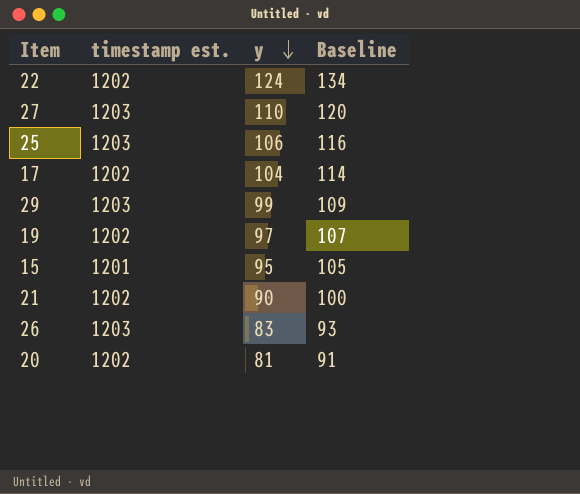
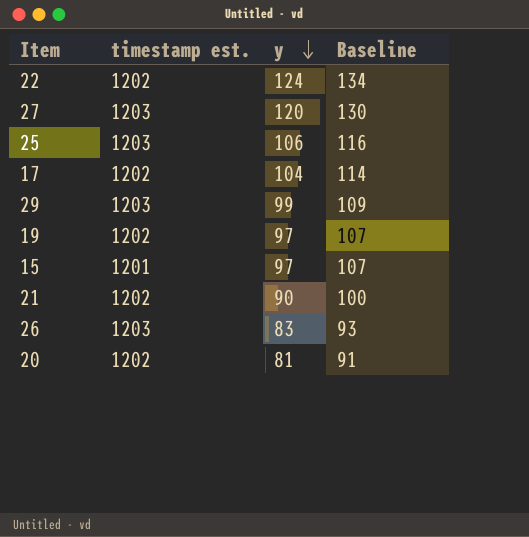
27 | y: 110 -> 120
27 | Baseline: 120 -> 130
15 | y: 95 -> 97
15 | Baseline: 105 -> 107

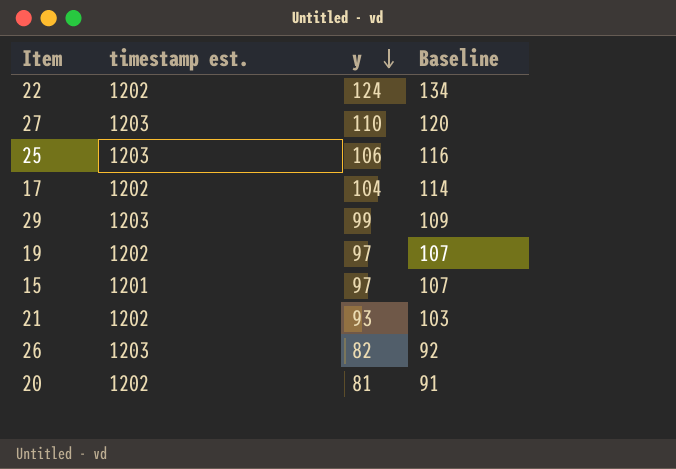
27 | y: 120 -> 110
27 | Baseline: 130 -> 120
21 | y: 90 -> 93
21 | Baseline: 100 -> 103
26 | y: 83 -> 82
26 | Baseline: 93 -> 92

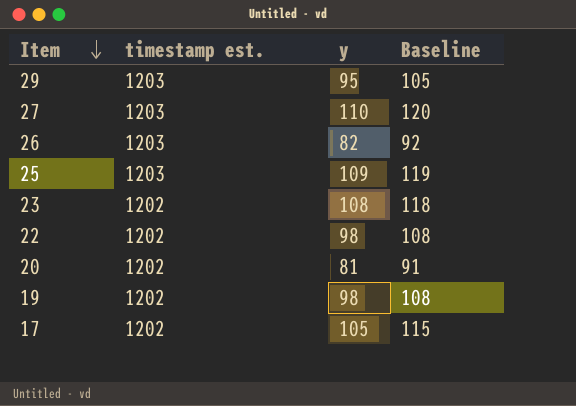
row order: y descending -> Item descending
row 15: 1201 | 97 | 107 -> none
row 21: 1202 | 93 | 103 -> none
29 | y: 99 -> 95
29 | Baseline: 109 -> 105
25 | y: 106 -> 109
25 | Baseline: 116 -> 119
row 23: none -> 1202 | 108 | 118
22 | y: 124 -> 98
22 | Baseline: 134 -> 108
19 | y: 97 -> 98
19 | Baseline: 107 -> 108
17 | y: 104 -> 105
17 | Baseline: 114 -> 115

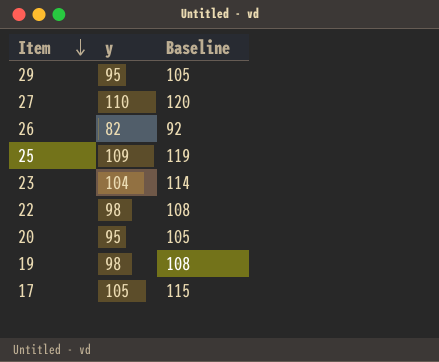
column timestamp est. | position: 2 -> none
23 | y: 108 -> 104
23 | Baseline: 118 -> 114
20 | y: 81 -> 95
20 | Baseline: 91 -> 105

